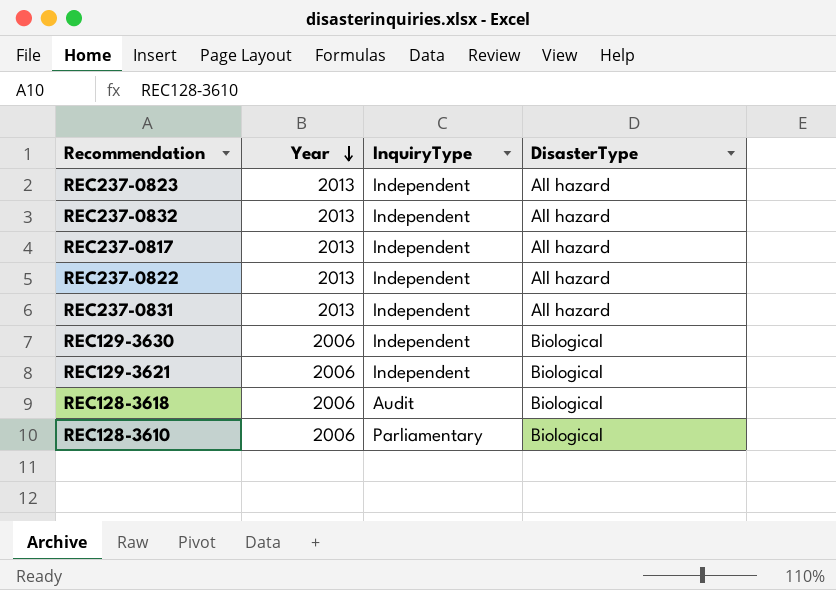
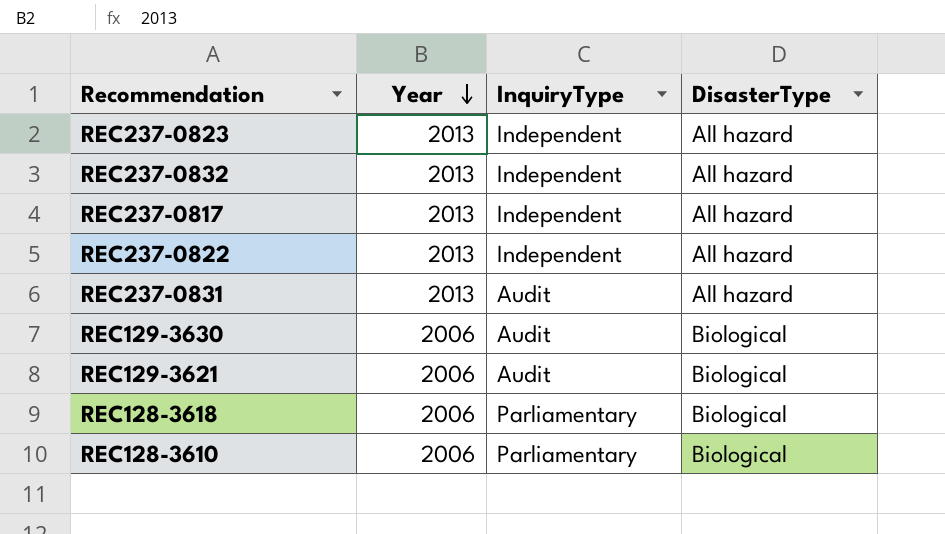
REC237-0831 | InquiryType: Independent -> Audit
REC129-3630 | InquiryType: Independent -> Audit
REC129-3621 | InquiryType: Independent -> Audit
REC128-3618 | InquiryType: Audit -> Parliamentary

